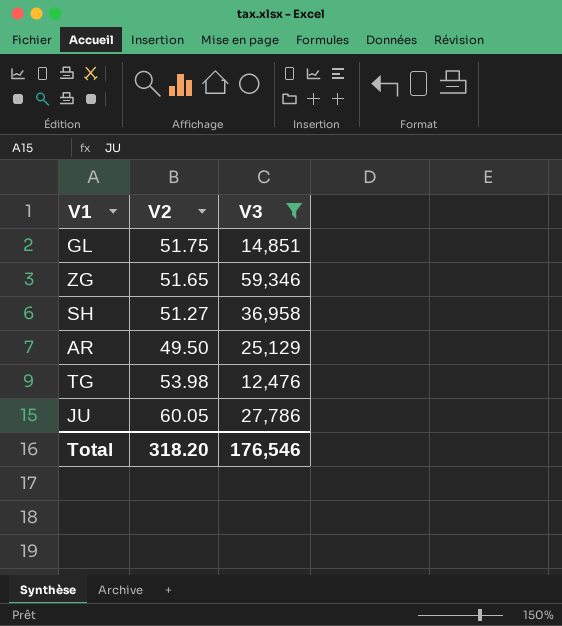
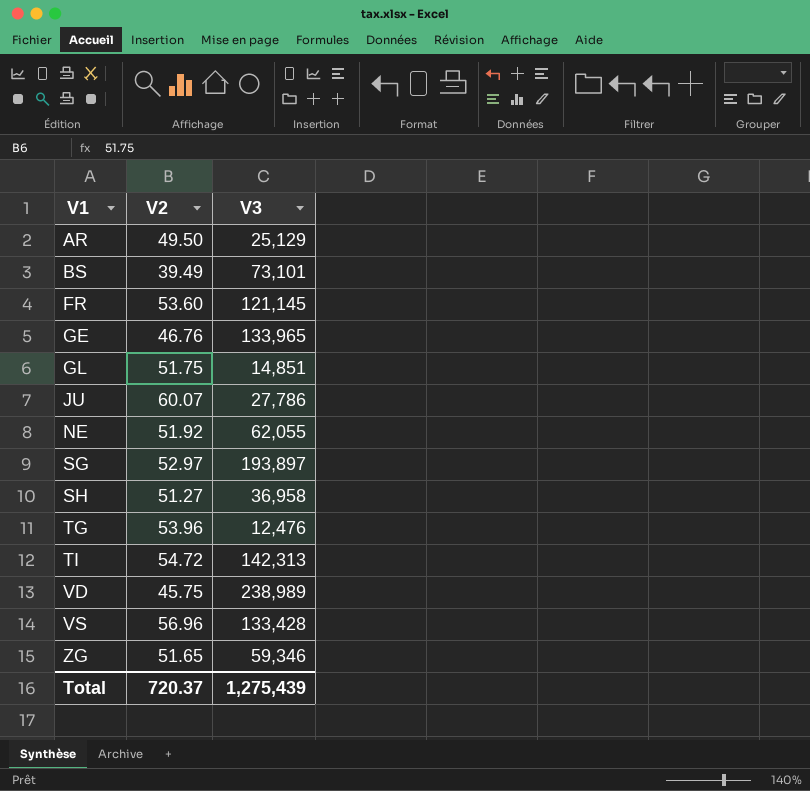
filter: V3 <= 59,346 -> none
row order: none -> V1 ascending
JU | V2: 60.05 -> 60.07
TG | V2: 53.98 -> 53.96
Total | V2: 318.20 -> 720.37
Total | V3: 176,546 -> 1,275,439

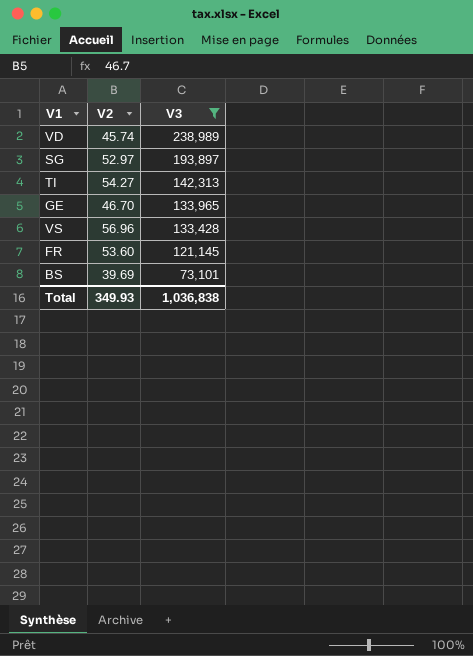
filter: none -> V3 >= 73,101
row order: V1 ascending -> V3 descending
VD | V2: 45.75 -> 45.74
TI | V2: 54.72 -> 54.27
GE | V2: 46.76 -> 46.70
BS | V2: 39.49 -> 39.69
Total | V2: 720.37 -> 349.93
Total | V3: 1,275,439 -> 1,036,838

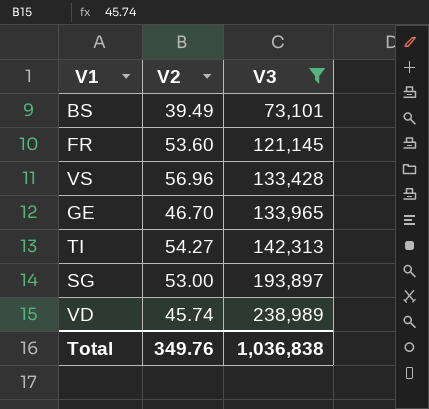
row order: V3 descending -> V3 ascending
BS | V2: 39.69 -> 39.49
SG | V2: 52.97 -> 53.00
Total | V2: 349.93 -> 349.76

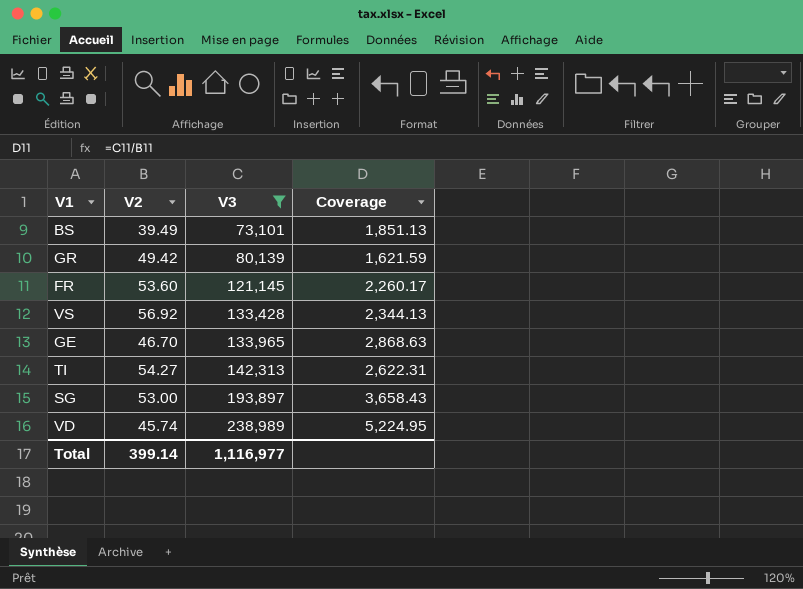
column Coverage | formula: none -> [V3] / [V2]
row GR: none -> 49.42 | 80,139 | 1,621.59
VS | V2: 56.96 -> 56.92
Total | V2: 349.76 -> 399.14
Total | V3: 1,036,838 -> 1,116,977

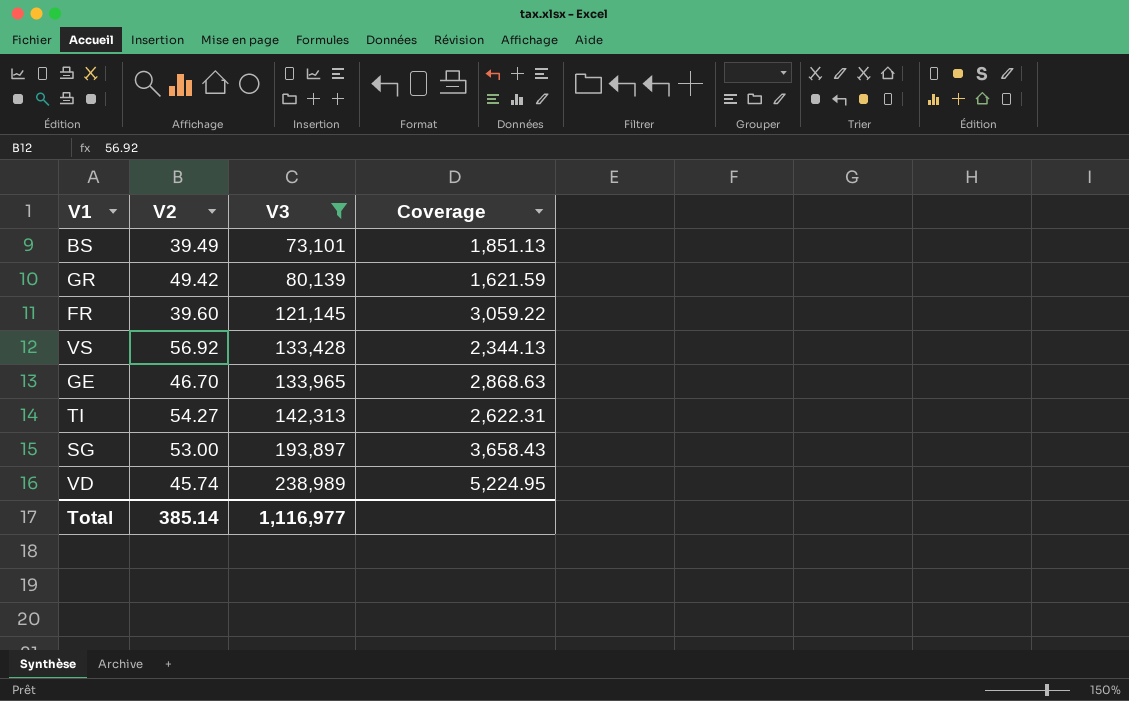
FR | V2: 53.60 -> 39.60
FR | Coverage: 2,260.17 -> 3,059.22
Total | V2: 399.14 -> 385.14

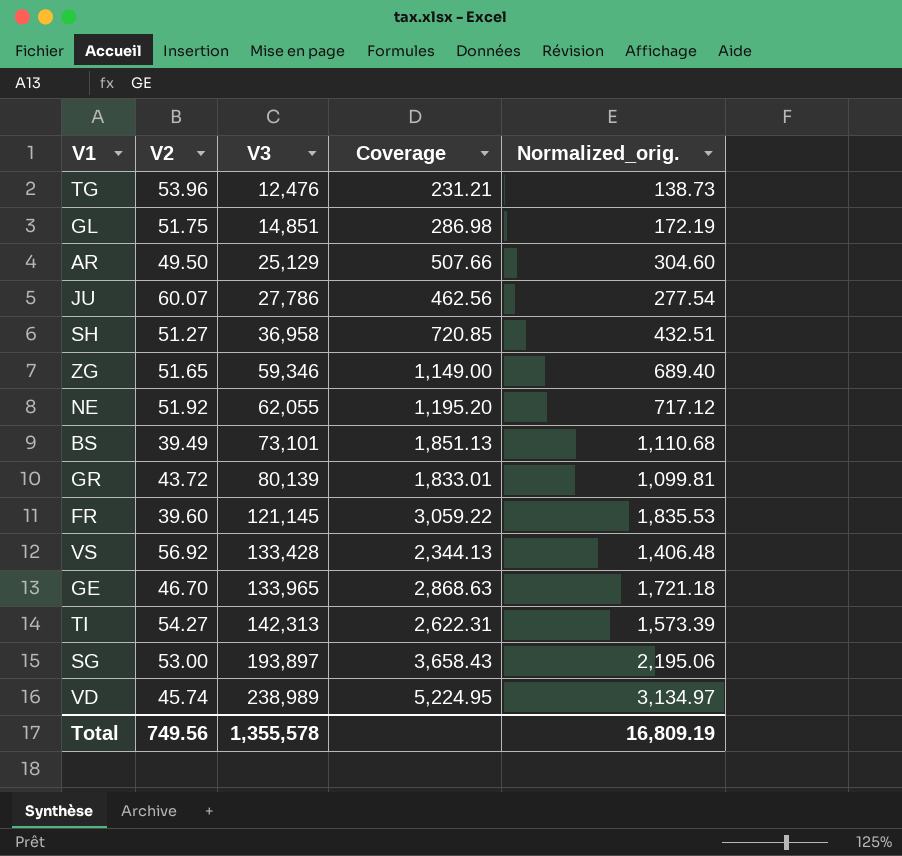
filter: V3 >= 73,101 -> none
column Normalized_orig. | formula: none -> [Coverage] * 0.6
GR | V2: 49.42 -> 43.72
GR | Coverage: 1,621.59 -> 1,833.01
Total | V2: 385.14 -> 749.56
Total | V3: 1,116,977 -> 1,355,578

